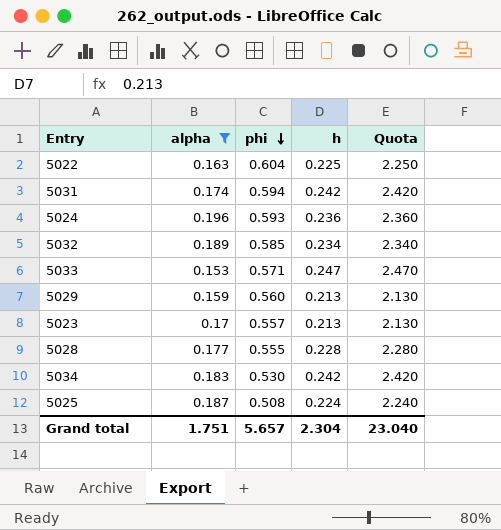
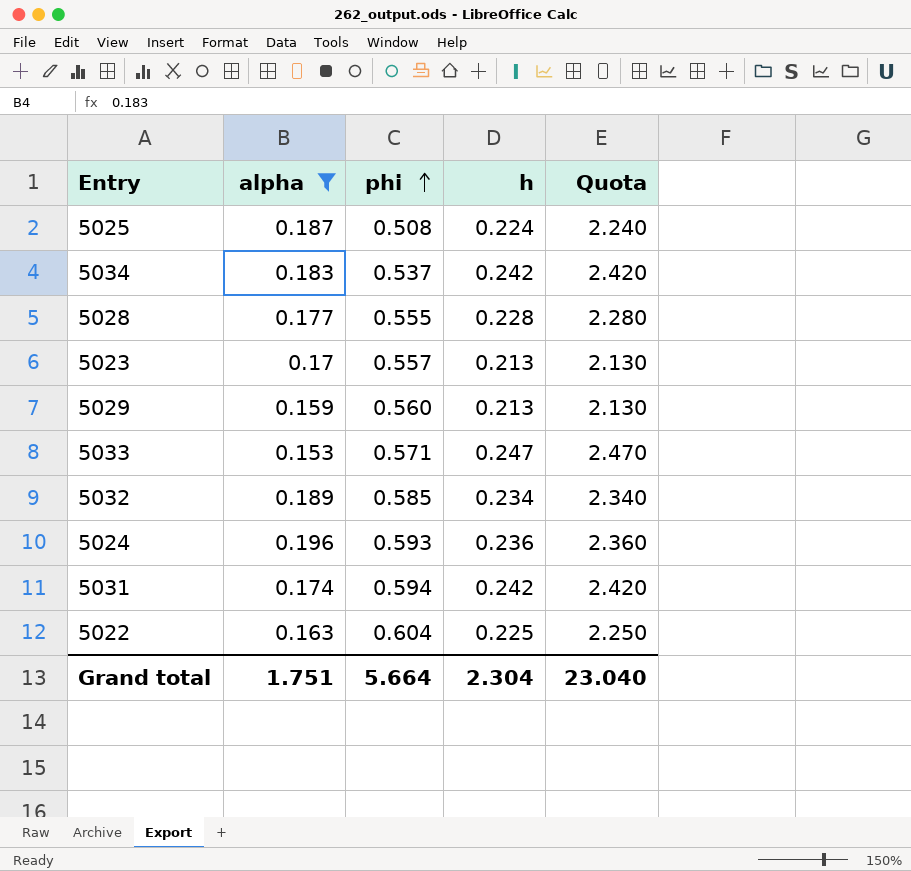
row order: phi descending -> phi ascending
5034 | phi: 0.530 -> 0.537
Grand total | phi: 5.657 -> 5.664

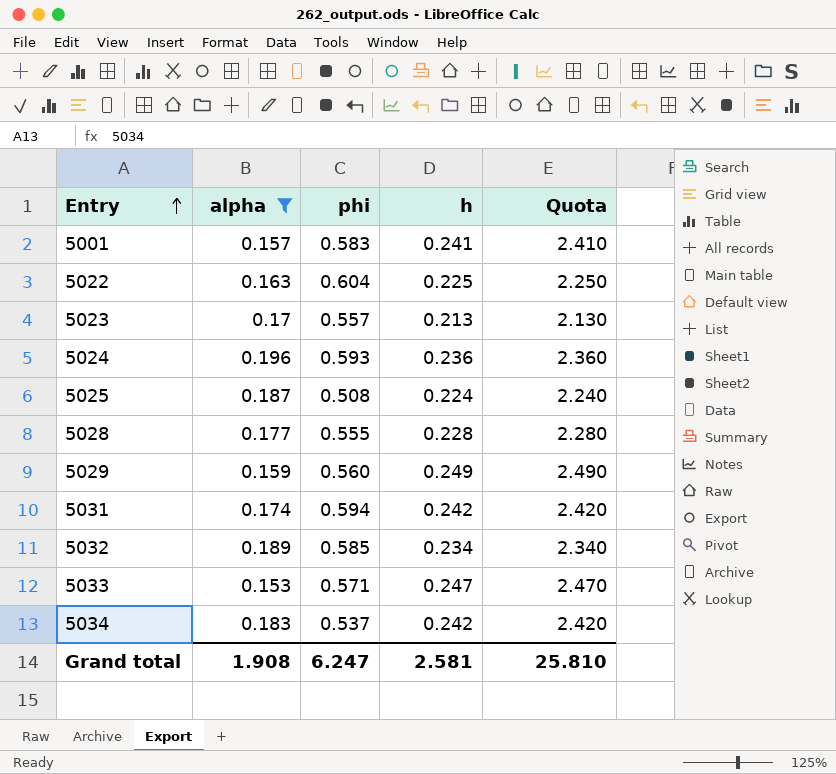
row order: phi ascending -> Entry ascending
row 5001: none -> 0.157 | 0.583 | 0.241 | 2.410
5029 | h: 0.213 -> 0.249
5029 | Quota: 2.130 -> 2.490
Grand total | alpha: 1.751 -> 1.908
Grand total | phi: 5.664 -> 6.247
Grand total | h: 2.304 -> 2.581
Grand total | Quota: 23.040 -> 25.810

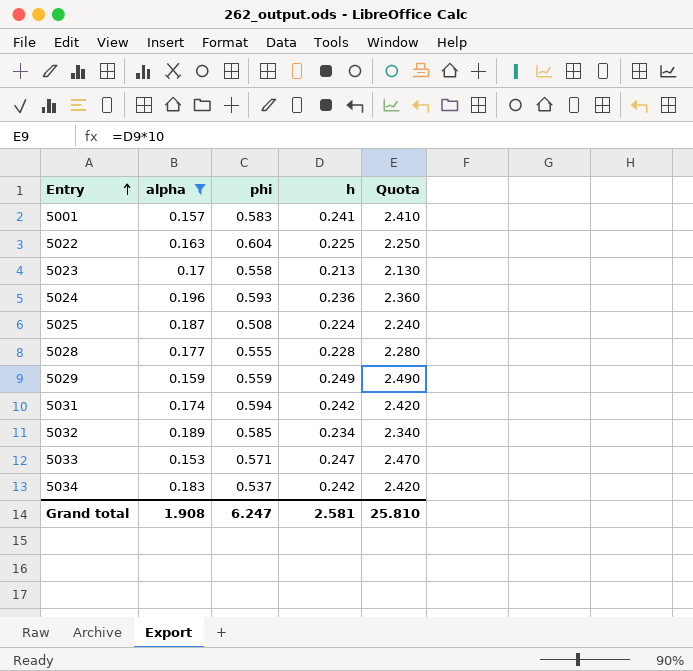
5023 | phi: 0.557 -> 0.558
5029 | phi: 0.560 -> 0.559

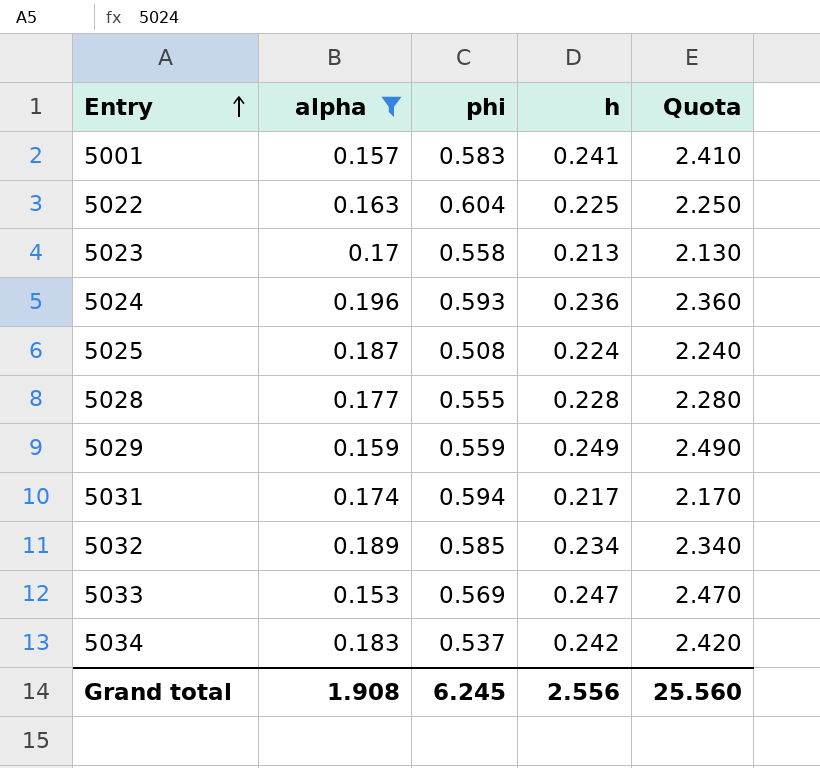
5031 | h: 0.242 -> 0.217
5031 | Quota: 2.420 -> 2.170
5033 | phi: 0.571 -> 0.569
Grand total | phi: 6.247 -> 6.245
Grand total | h: 2.581 -> 2.556
Grand total | Quota: 25.810 -> 25.560

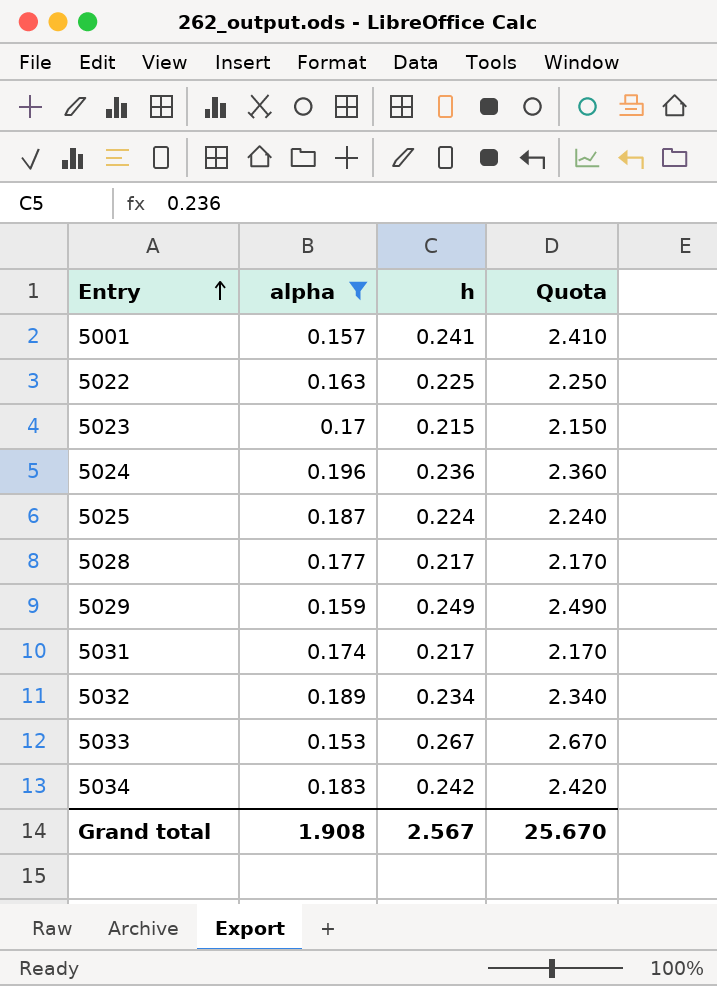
column phi | position: 3 -> none
5023 | h: 0.213 -> 0.215
5023 | Quota: 2.130 -> 2.150
5028 | h: 0.228 -> 0.217
5028 | Quota: 2.280 -> 2.170
5033 | h: 0.247 -> 0.267
5033 | Quota: 2.470 -> 2.670
Grand total | h: 2.556 -> 2.567
Grand total | Quota: 25.560 -> 25.670

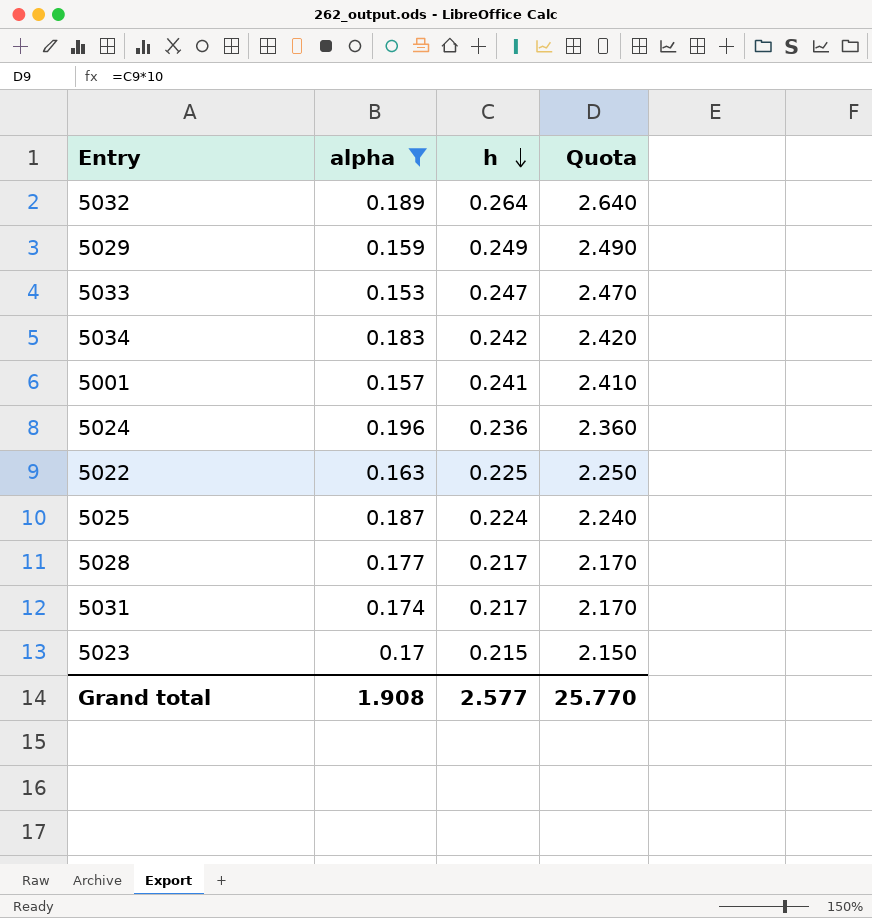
row order: Entry ascending -> h descending
5032 | h: 0.234 -> 0.264
5032 | Quota: 2.340 -> 2.640
5033 | h: 0.267 -> 0.247
5033 | Quota: 2.670 -> 2.470
Grand total | h: 2.567 -> 2.577
Grand total | Quota: 25.670 -> 25.770

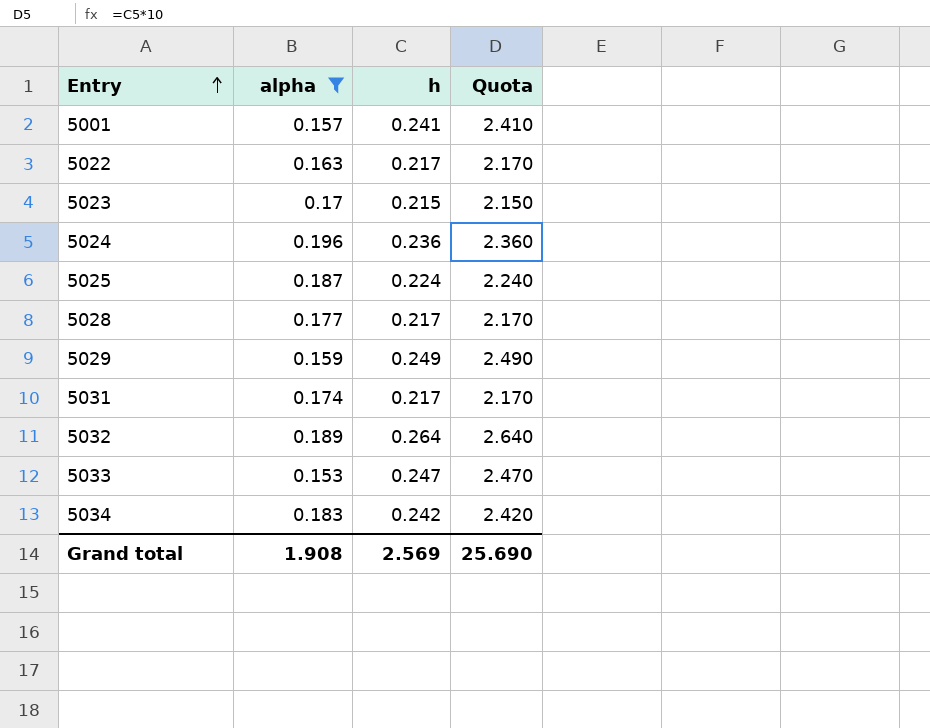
row order: h descending -> Entry ascending
5022 | h: 0.225 -> 0.217
5022 | Quota: 2.250 -> 2.170
Grand total | h: 2.577 -> 2.569
Grand total | Quota: 25.770 -> 25.690

